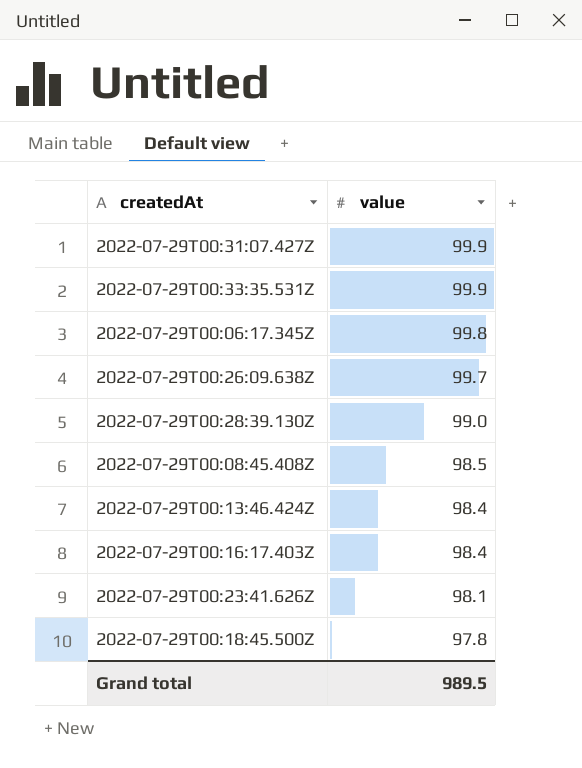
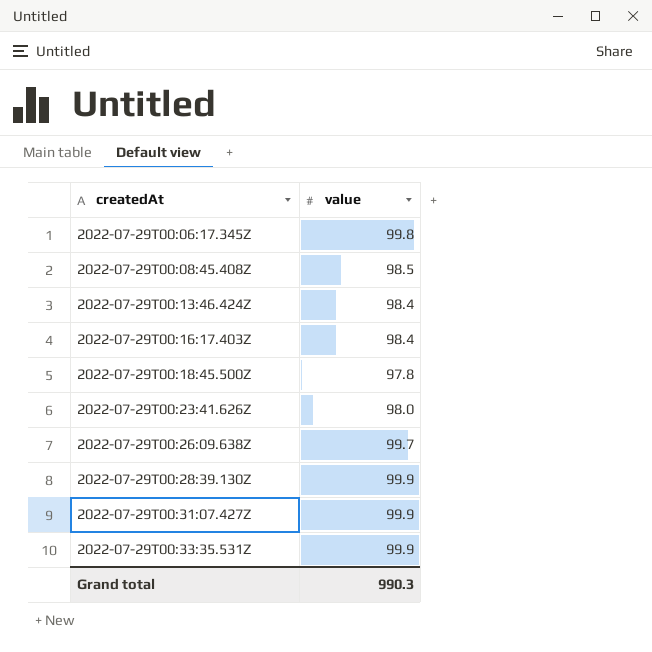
row order: value descending -> createdAt ascending
2022-07-29T00:23:41.626Z | value: 98.1 -> 98.0
2022-07-29T00:28:39.130Z | value: 99.0 -> 99.9
Grand total | value: 989.5 -> 990.3

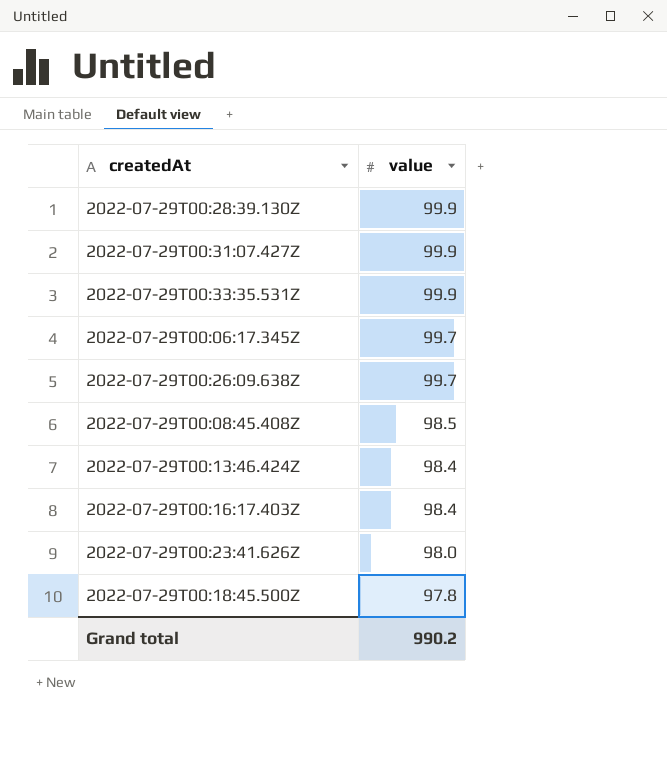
row order: createdAt ascending -> value descending
2022-07-29T00:06:17.345Z | value: 99.8 -> 99.7
Grand total | value: 990.3 -> 990.2

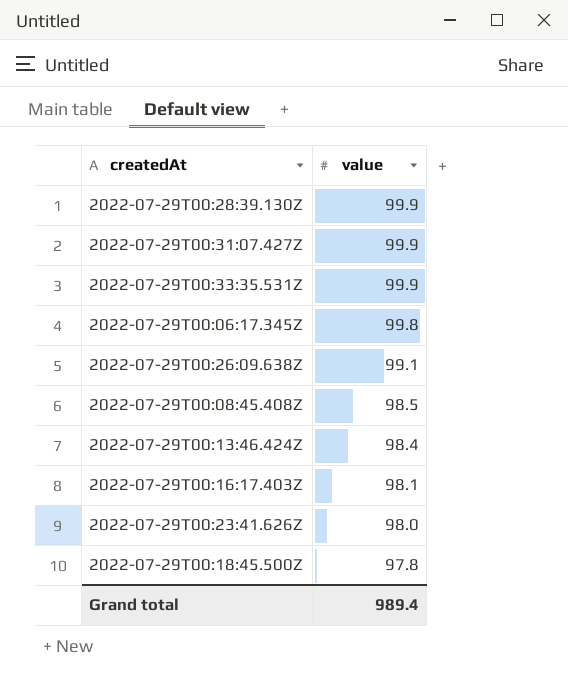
2022-07-29T00:06:17.345Z | value: 99.7 -> 99.8
2022-07-29T00:26:09.638Z | value: 99.7 -> 99.1
2022-07-29T00:16:17.403Z | value: 98.4 -> 98.1
Grand total | value: 990.2 -> 989.4

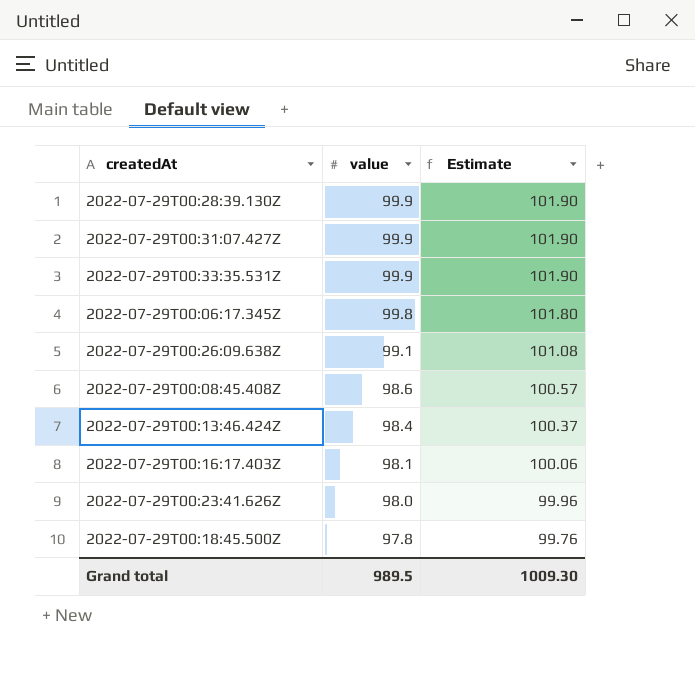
column Estimate | formula: none -> [value] * 1.02
2022-07-29T00:08:45.408Z | value: 98.5 -> 98.6
Grand total | value: 989.4 -> 989.5

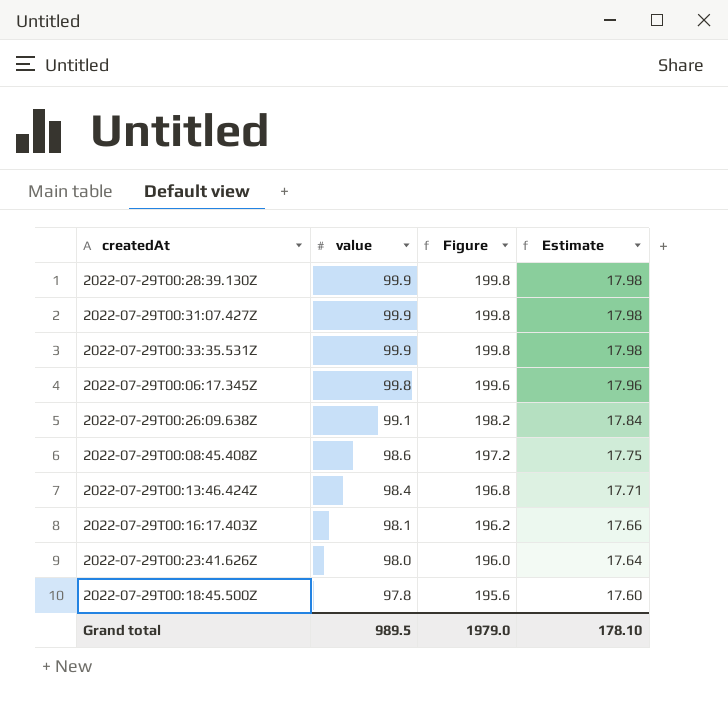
column Figure | formula: none -> [value] * 2
column Estimate | formula: [value] * 1.02 -> [value] * 0.18
Grand total | Estimate: 1009.30 -> 178.10

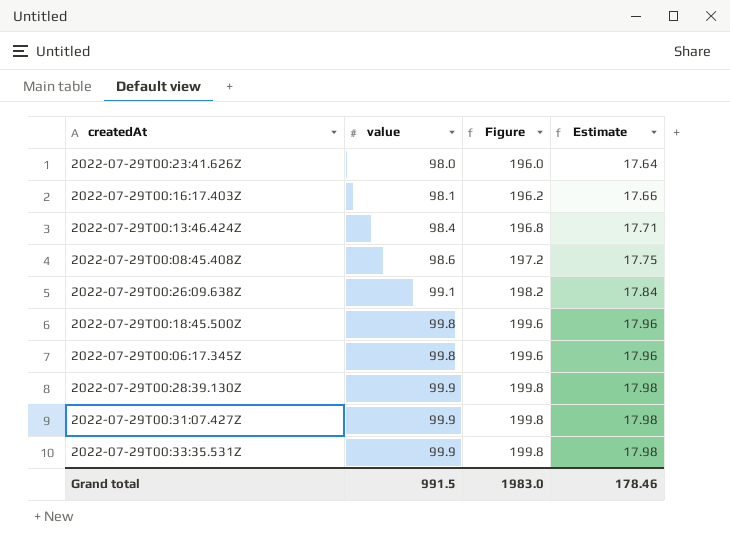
row order: value descending -> value ascending
2022-07-29T00:18:45.500Z | value: 97.8 -> 99.8
2022-07-29T00:18:45.500Z | Figure: 195.6 -> 199.6
2022-07-29T00:18:45.500Z | Estimate: 17.60 -> 17.96
Grand total | value: 989.5 -> 991.5
Grand total | Figure: 1979.0 -> 1983.0
Grand total | Estimate: 178.10 -> 178.46

